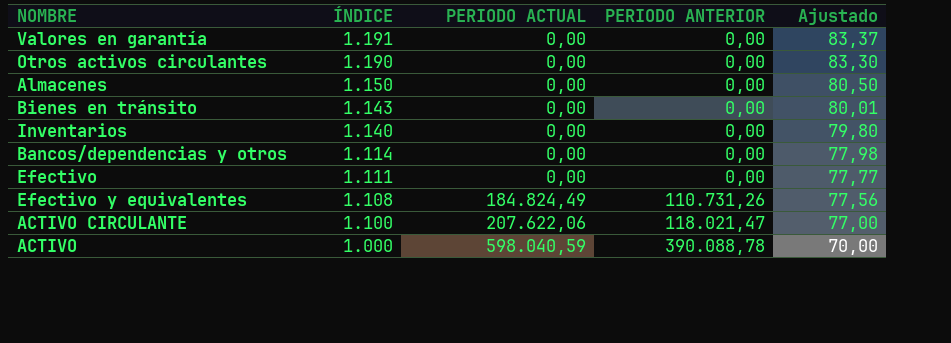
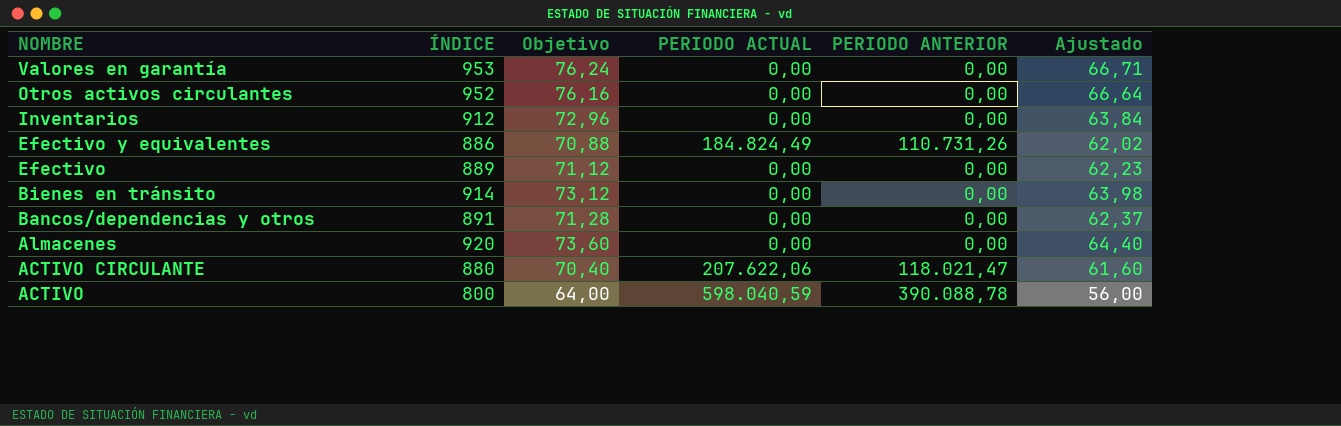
row order: ÍNDICE descending -> NOMBRE descending
column Objetivo | formula: none -> [ÍNDICE] * 0,08
Valores en garantía | ÍNDICE: 1.191 -> 953
Valores en garantía | Ajustado: 83,37 -> 66,71
Otros activos circulantes | ÍNDICE: 1.190 -> 952
Otros activos circulantes | Ajustado: 83,30 -> 66,64
Inventarios | ÍNDICE: 1.140 -> 912
Inventarios | Ajustado: 79,80 -> 63,84
Efectivo y equivalentes | ÍNDICE: 1.108 -> 886
Efectivo y equivalentes | Ajustado: 77,56 -> 62,02
Efectivo | ÍNDICE: 1.111 -> 889
Efectivo | Ajustado: 77,77 -> 62,23
Bienes en tránsito | ÍNDICE: 1.143 -> 914
Bienes en tránsito | Ajustado: 80,01 -> 63,98
Bancos/dependencias y otros | ÍNDICE: 1.114 -> 891
Bancos/dependencias y otros | Ajustado: 77,98 -> 62,37
Almacenes | ÍNDICE: 1.150 -> 920
Almacenes | Ajustado: 80,50 -> 64,40
ACTIVO CIRCULANTE | ÍNDICE: 1.100 -> 880
ACTIVO CIRCULANTE | Ajustado: 77,00 -> 61,60
ACTIVO | ÍNDICE: 1.000 -> 800
ACTIVO | Ajustado: 70,00 -> 56,00

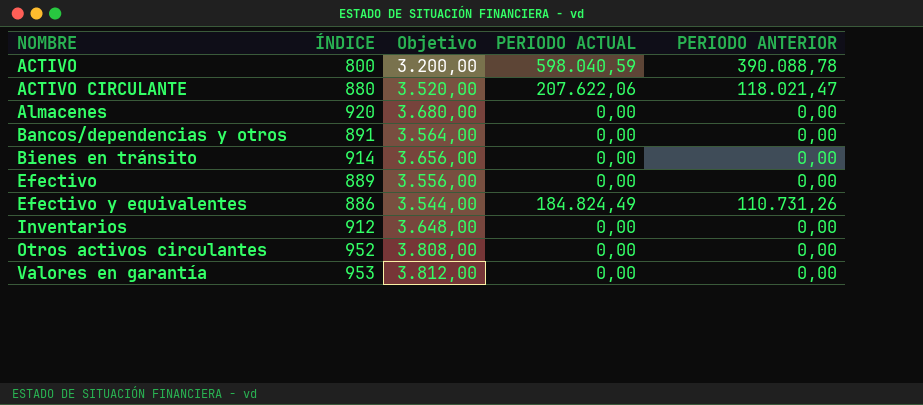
row order: NOMBRE descending -> NOMBRE ascending
column Ajustado | formula: [ÍNDICE] * 0,07 -> none
column Objetivo | formula: [ÍNDICE] * 0,08 -> [ÍNDICE] * 4

